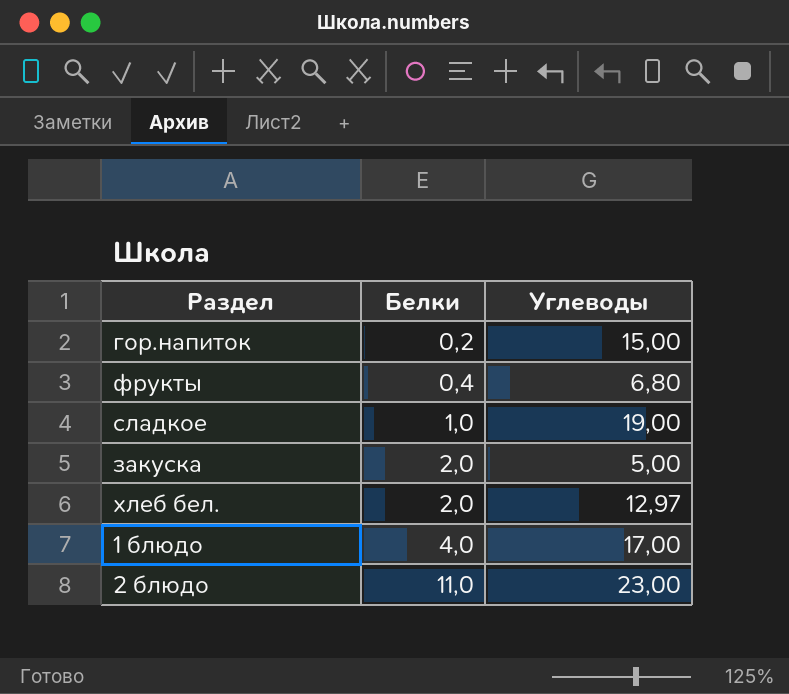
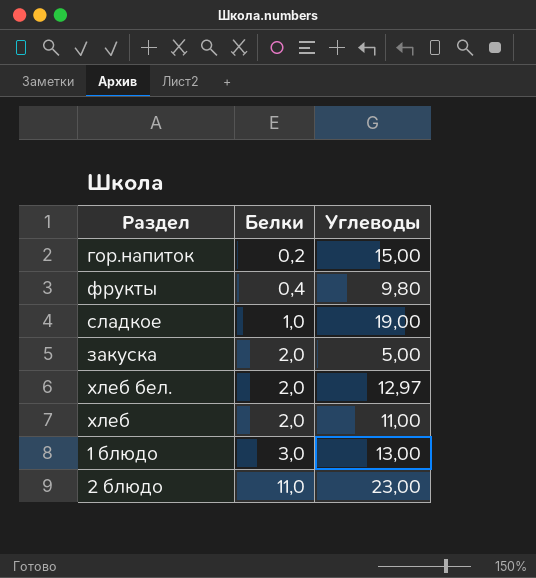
фрукты | Углеводы: 6,80 -> 9,80
row хлеб: none -> 2,0 | 11,00
1 блюдо | Белки: 4,0 -> 3,0
1 блюдо | Углеводы: 17,00 -> 13,00

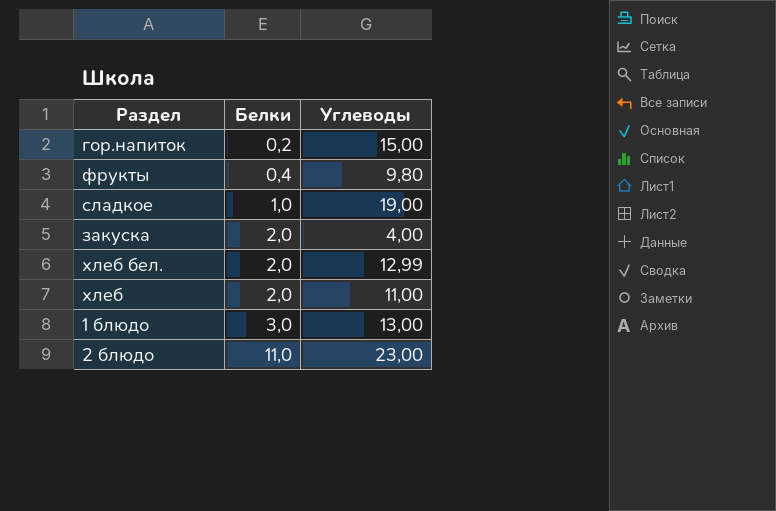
закуска | Углеводы: 5,00 -> 4,00
хлеб бел. | Углеводы: 12,97 -> 12,99

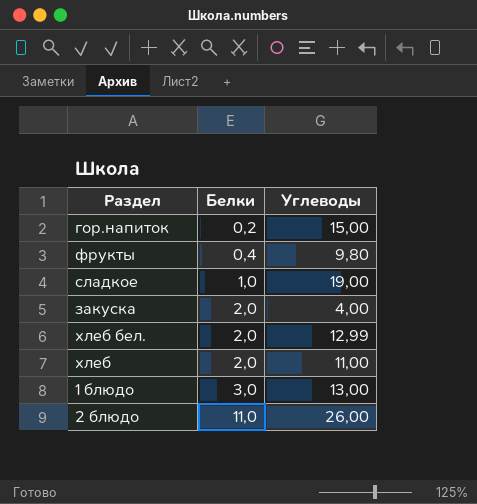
2 блюдо | Углеводы: 23,00 -> 26,00

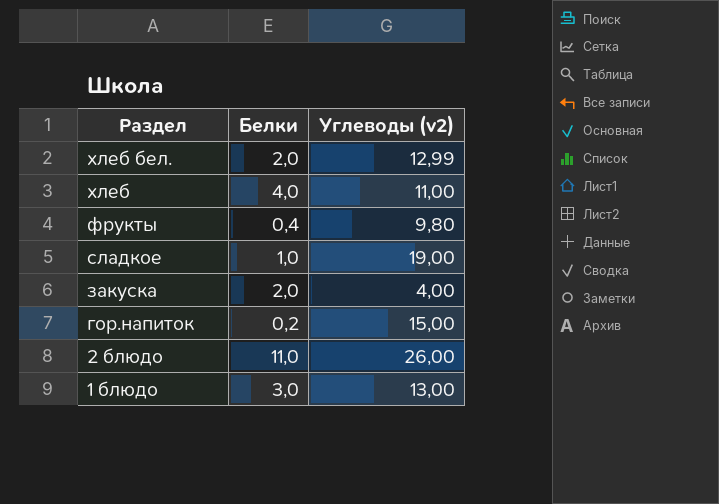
row order: Белки ascending -> Раздел descending
column name: Углеводы -> Углеводы (v2)
хлеб | Белки: 2,0 -> 4,0

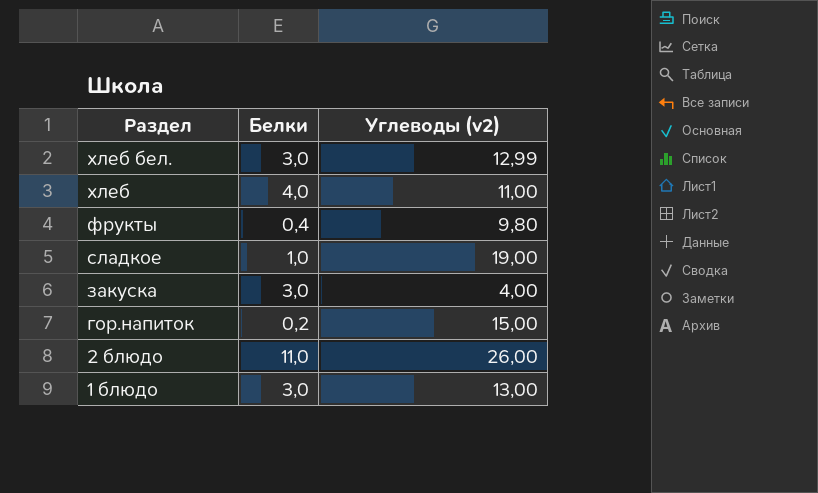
хлеб бел. | Белки: 2,0 -> 3,0
закуска | Белки: 2,0 -> 3,0

